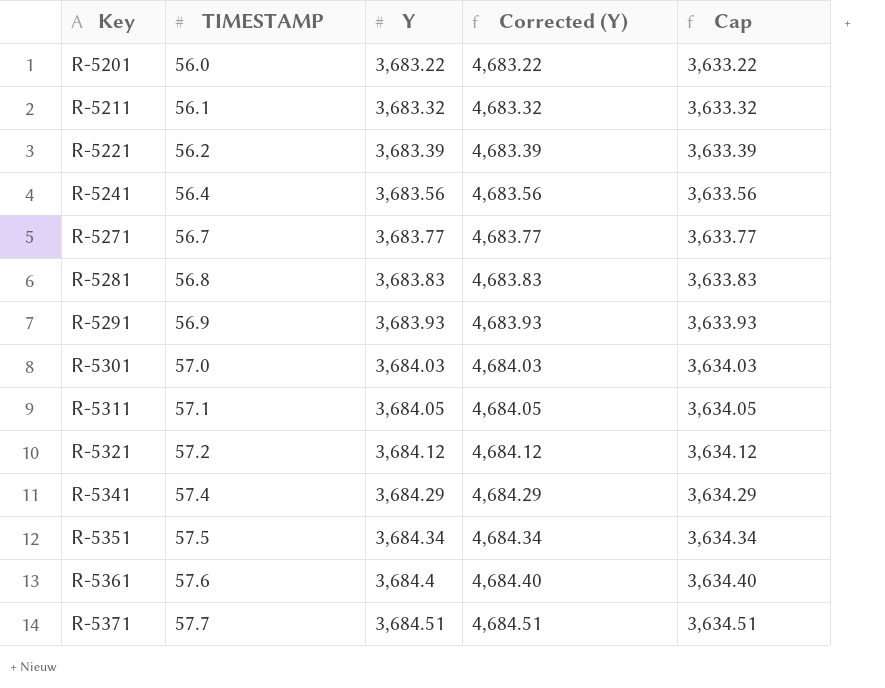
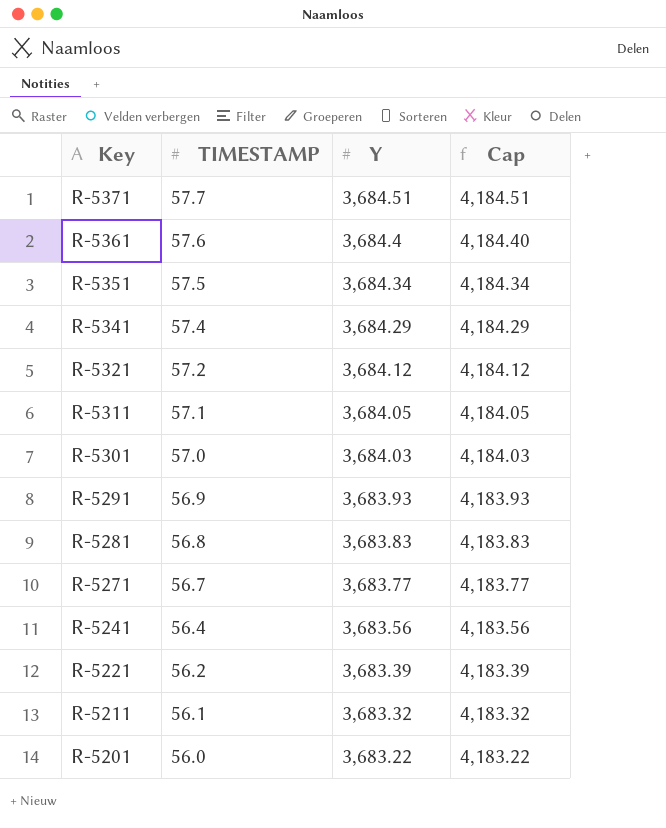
row order: Key ascending -> Key descending
column Corrected (Y) | formula: [Y] + 1000 -> none
column Cap | formula: [Y] - 50 -> [Y] + 500

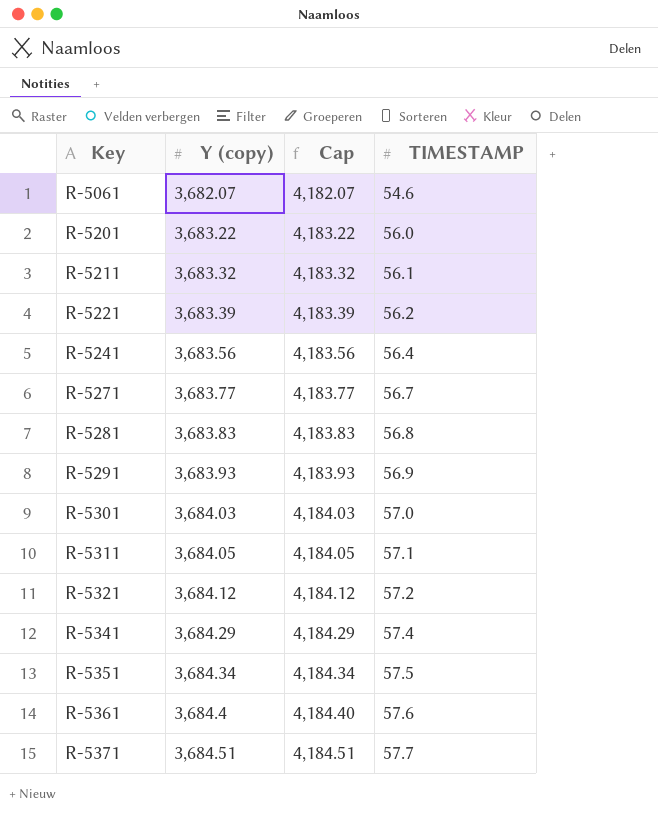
row order: Key descending -> Key ascending
column name: Y -> Y (copy)
column TIMESTAMP | position: 2 -> 4
row R-5061: none -> 3,682.07 | 4,182.07 | 54.6

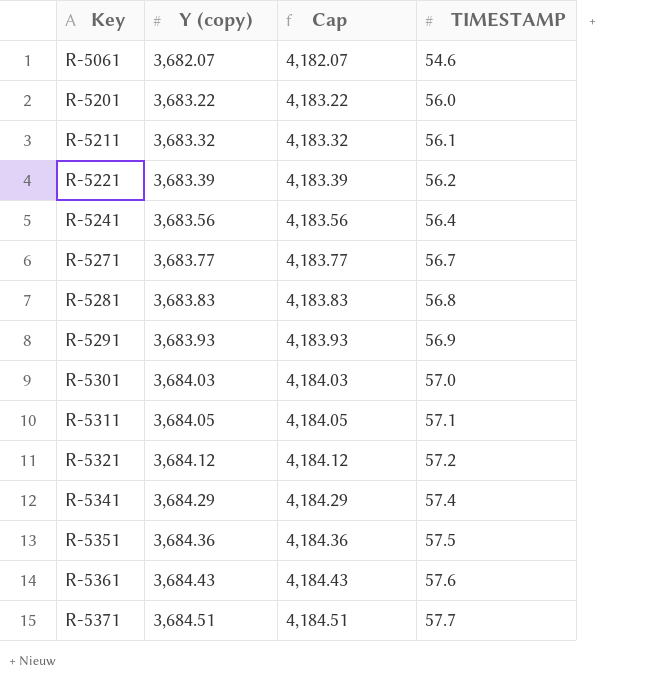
R-5351 | Y (copy): 3,684.34 -> 3,684.36
R-5351 | Cap: 4,184.34 -> 4,184.36
R-5361 | Y (copy): 3,684.4 -> 3,684.43
R-5361 | Cap: 4,184.40 -> 4,184.43

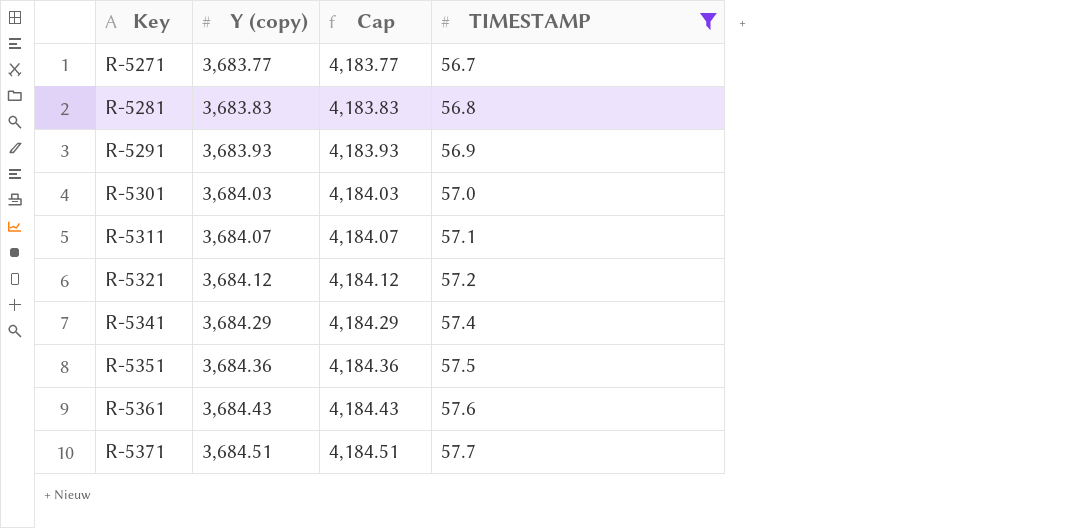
filter: none -> TIMESTAMP >= 56.7
R-5311 | Y (copy): 3,684.05 -> 3,684.07
R-5311 | Cap: 4,184.05 -> 4,184.07

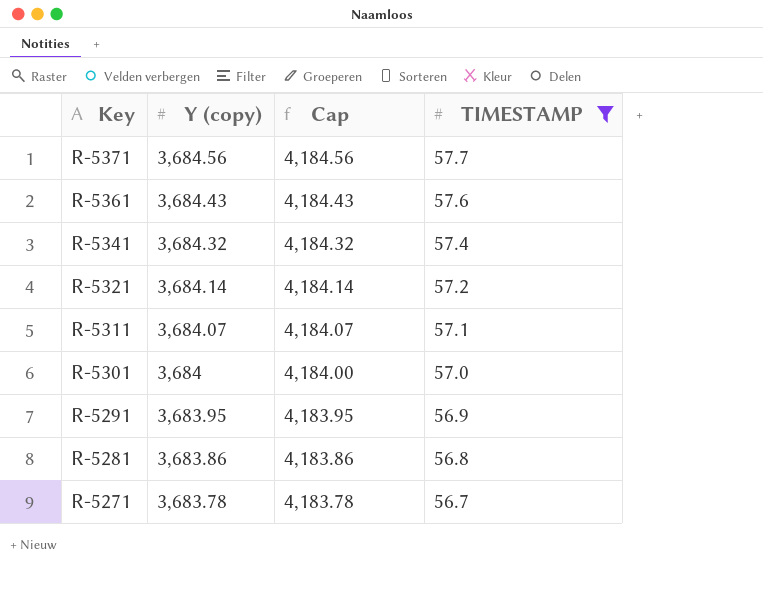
row order: Key ascending -> Key descending
row R-5351: 3,684.36 | 4,184.36 | 57.5 -> none
R-5371 | Y (copy): 3,684.51 -> 3,684.56
R-5371 | Cap: 4,184.51 -> 4,184.56
R-5341 | Y (copy): 3,684.29 -> 3,684.32
R-5341 | Cap: 4,184.29 -> 4,184.32
R-5321 | Y (copy): 3,684.12 -> 3,684.14
R-5321 | Cap: 4,184.12 -> 4,184.14
R-5301 | Y (copy): 3,684.03 -> 3,684
R-5301 | Cap: 4,184.03 -> 4,184.00
R-5291 | Y (copy): 3,683.93 -> 3,683.95
R-5291 | Cap: 4,183.93 -> 4,183.95
R-5281 | Y (copy): 3,683.83 -> 3,683.86
R-5281 | Cap: 4,183.83 -> 4,183.86
R-5271 | Y (copy): 3,683.77 -> 3,683.78
R-5271 | Cap: 4,183.77 -> 4,183.78

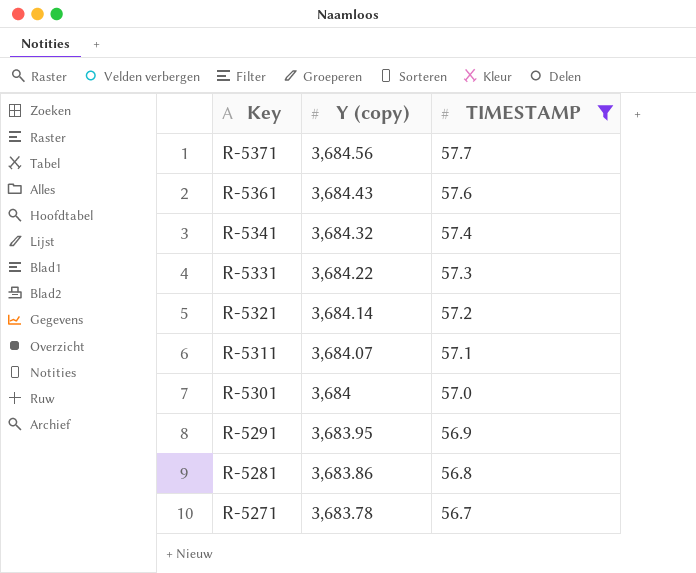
column Cap | formula: [Y (copy)] + 500 -> none
row R-5331: none -> 3,684.22 | 57.3

